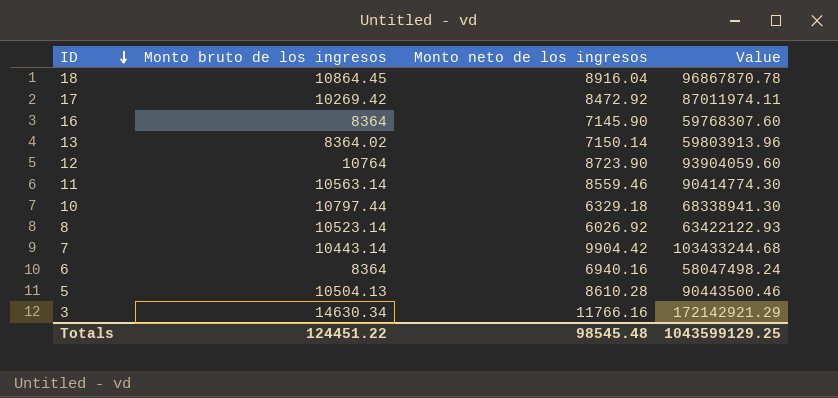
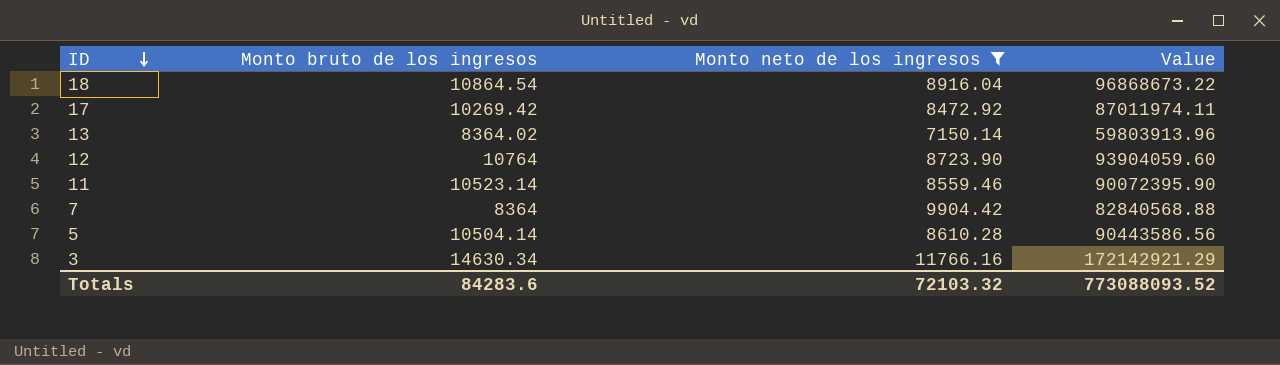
filter: none -> Monto neto de los ingresos >= 7150.14
18 | Monto bruto de los ingresos: 10864.45 -> 10864.54
18 | Value: 96867870.78 -> 96868673.22
11 | Monto bruto de los ingresos: 10563.14 -> 10523.14
11 | Value: 90414774.30 -> 90072395.90
7 | Monto bruto de los ingresos: 10443.14 -> 8364
7 | Value: 103433244.68 -> 82840568.88
5 | Monto bruto de los ingresos: 10504.13 -> 10504.14
5 | Value: 90443500.46 -> 90443586.56
Totals | Monto bruto de los ingresos: 124451.22 -> 84283.6
Totals | Monto neto de los ingresos: 98545.48 -> 72103.32
Totals | Value: 1043599129.25 -> 773088093.52

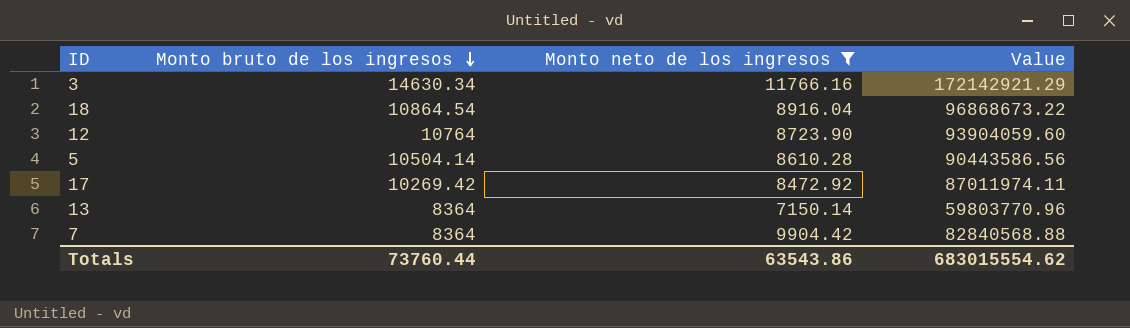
row order: ID descending -> Monto bruto de los ingresos descending
row 11: 10523.14 | 8559.46 | 90072395.90 -> none
13 | Monto bruto de los ingresos: 8364.02 -> 8364
13 | Value: 59803913.96 -> 59803770.96
Totals | Monto bruto de los ingresos: 84283.6 -> 73760.44
Totals | Monto neto de los ingresos: 72103.32 -> 63543.86
Totals | Value: 773088093.52 -> 683015554.62

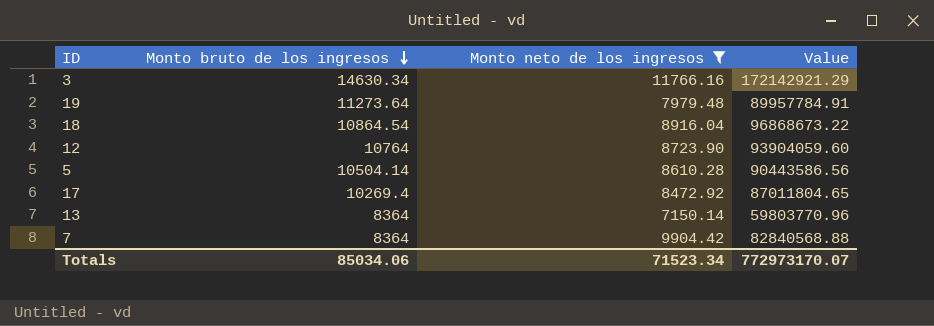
row 19: none -> 11273.64 | 7979.48 | 89957784.91
17 | Monto bruto de los ingresos: 10269.42 -> 10269.4
17 | Value: 87011974.11 -> 87011804.65
Totals | Monto bruto de los ingresos: 73760.44 -> 85034.06
Totals | Monto neto de los ingresos: 63543.86 -> 71523.34
Totals | Value: 683015554.62 -> 772973170.07

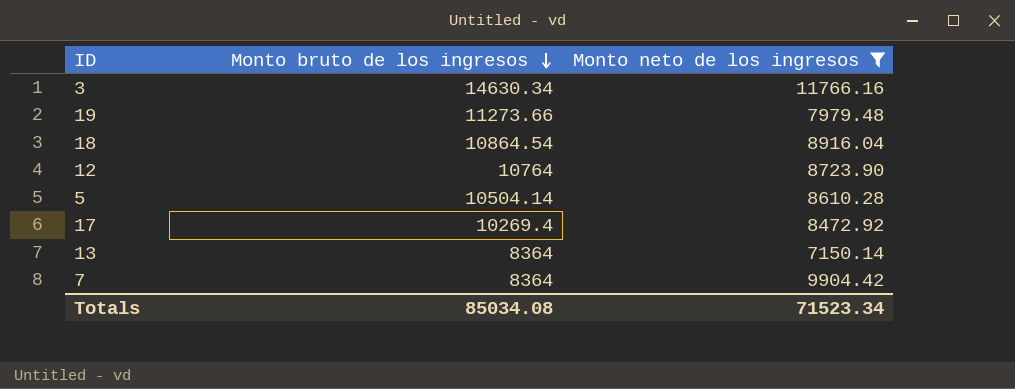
column Value | formula: [Monto bruto de los ingresos] * [Monto neto de los ingresos] -> none
19 | Monto bruto de los ingresos: 11273.64 -> 11273.66
Totals | Monto bruto de los ingresos: 85034.06 -> 85034.08

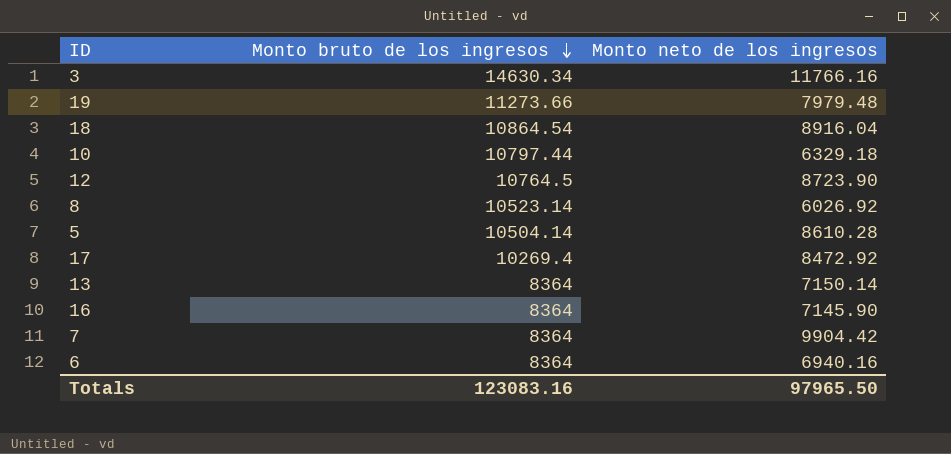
filter: Monto neto de los ingresos >= 7150.14 -> none
12 | Monto bruto de los ingresos: 10764 -> 10764.5
Totals | Monto bruto de los ingresos: 85034.08 -> 123083.16
Totals | Monto neto de los ingresos: 71523.34 -> 97965.50

